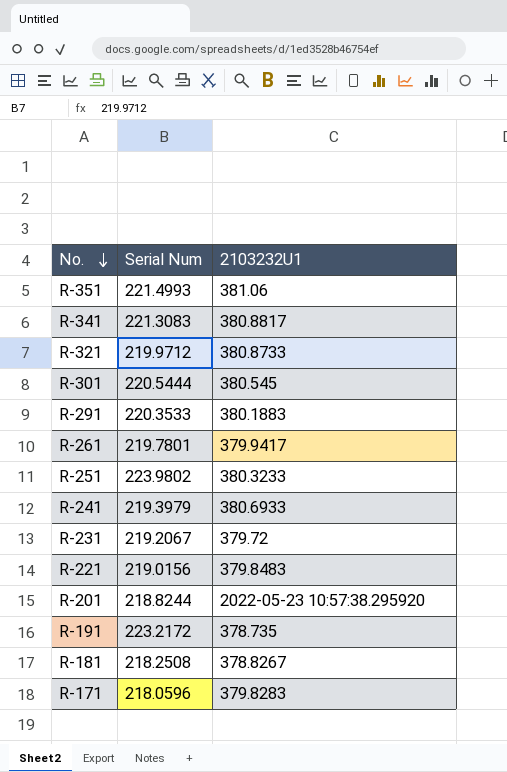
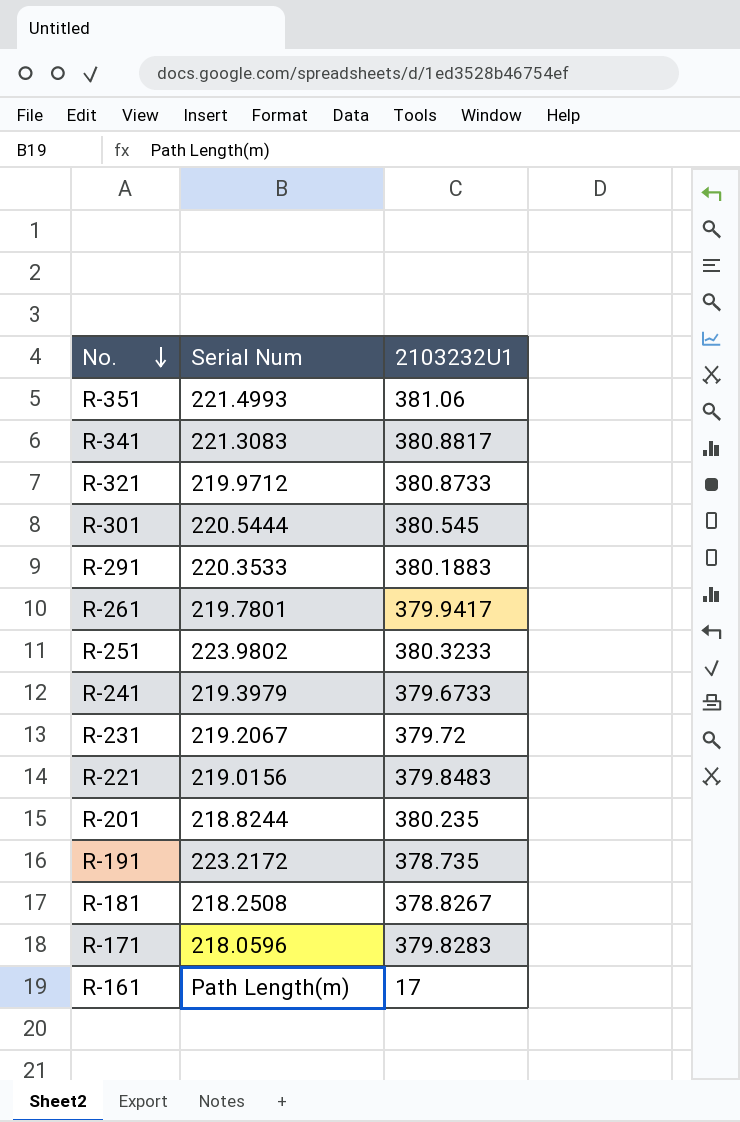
R-241 | 2103232U1: 380.6933 -> 379.6733
R-201 | 2103232U1: 2022-05-23 10:57:38.295920 -> 380.235
row R-161: none -> Path Length(m) | 17

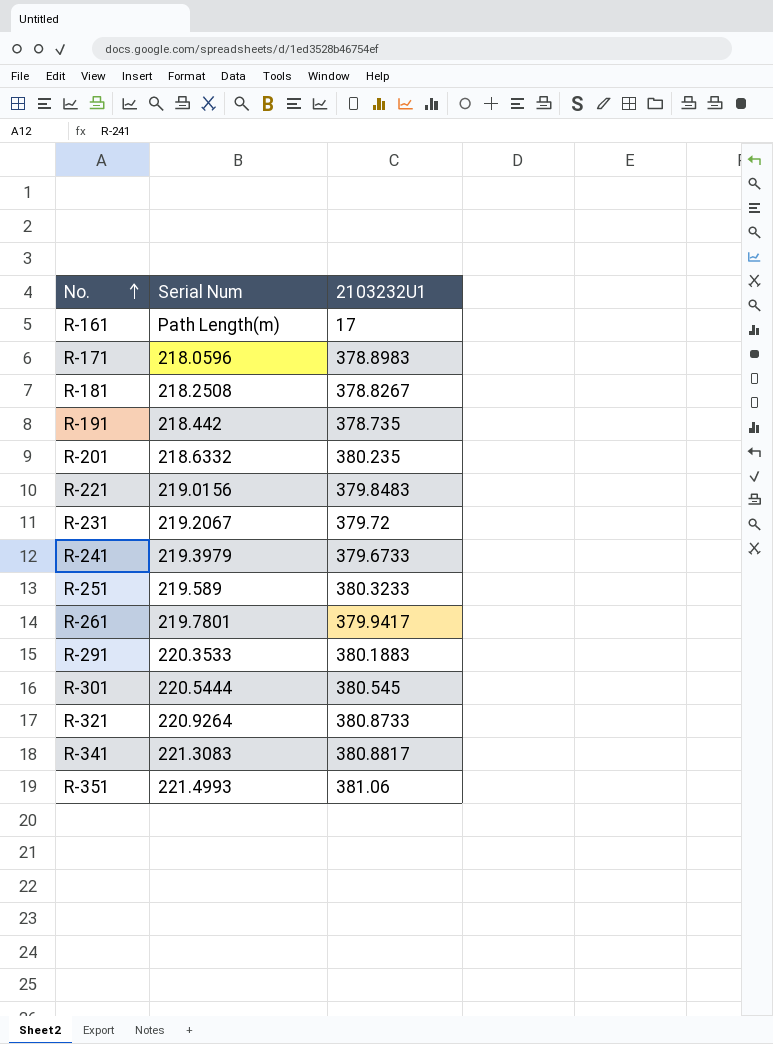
row order: No. descending -> No. ascending
R-171 | 2103232U1: 379.8283 -> 378.8983
R-191 | Serial Num: 223.2172 -> 218.442
R-201 | Serial Num: 218.8244 -> 218.6332
R-251 | Serial Num: 223.9802 -> 219.589
R-321 | Serial Num: 219.9712 -> 220.9264

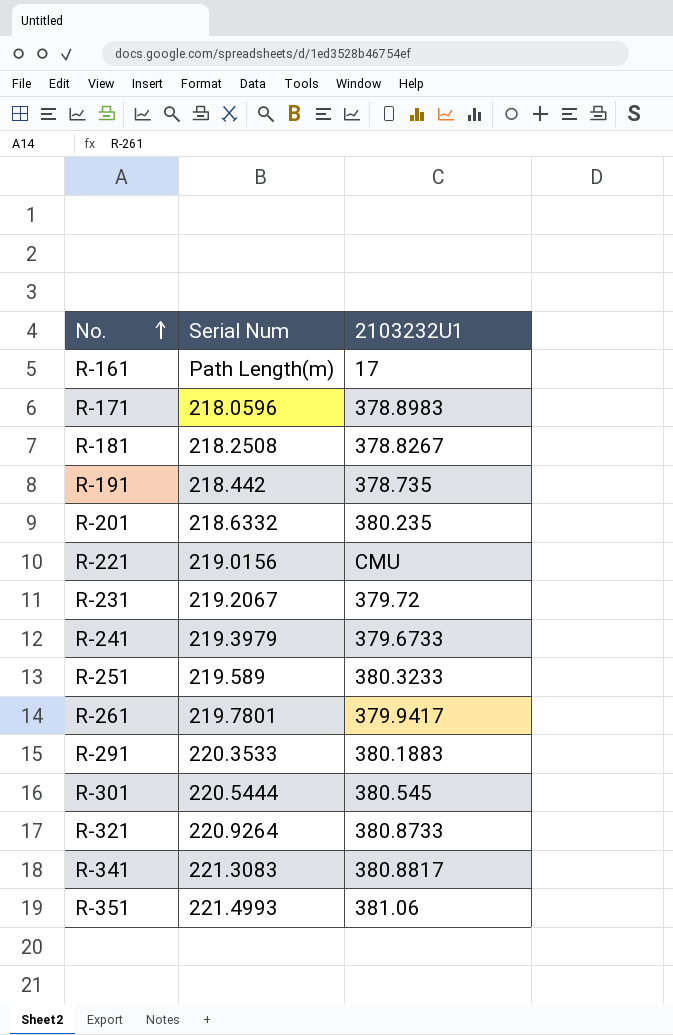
R-221 | 2103232U1: 379.8483 -> CMU

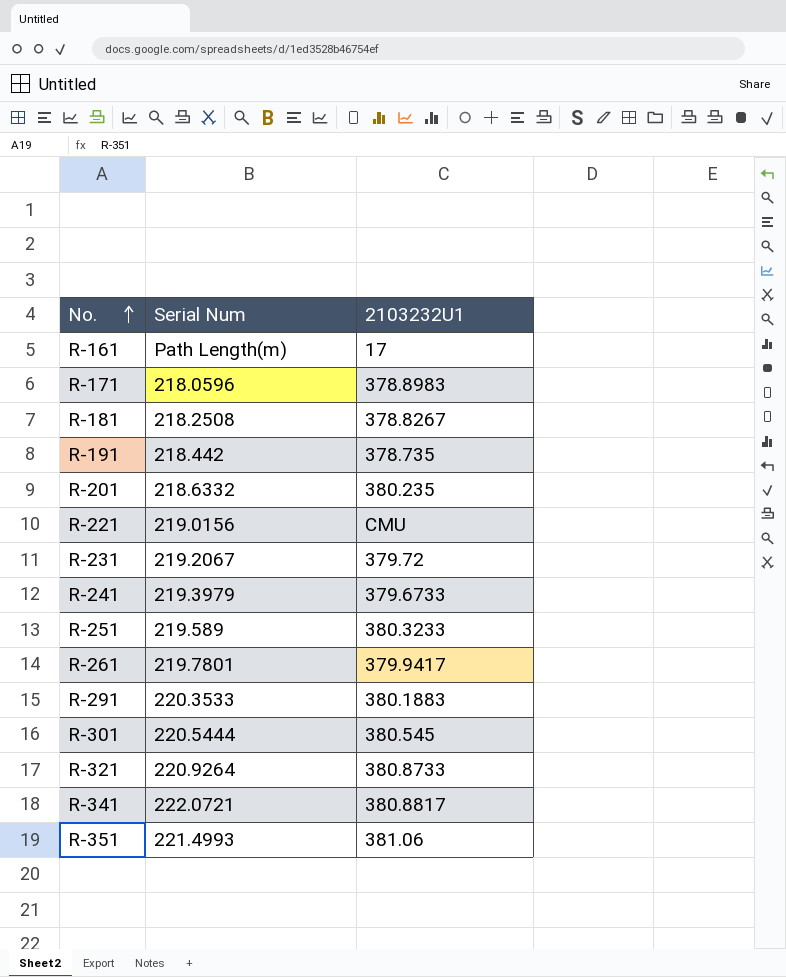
R-341 | Serial Num: 221.3083 -> 222.0721

